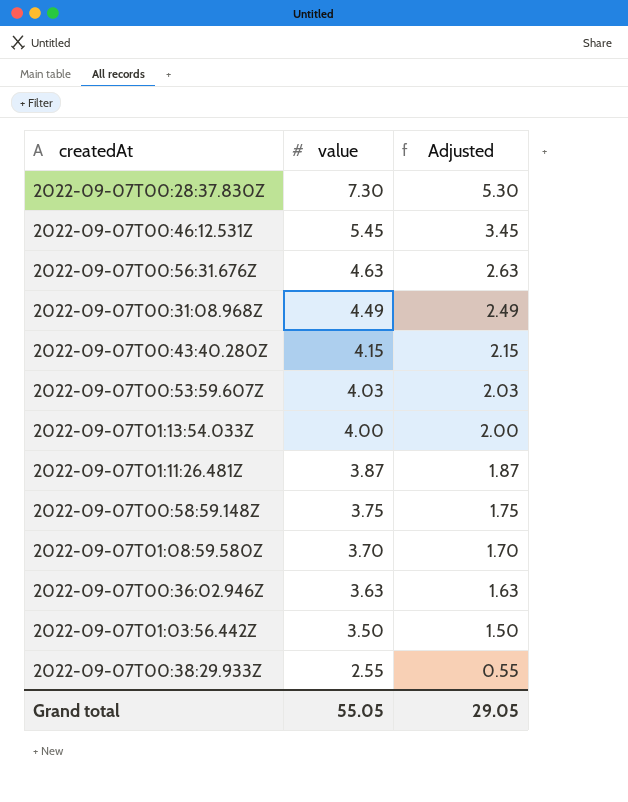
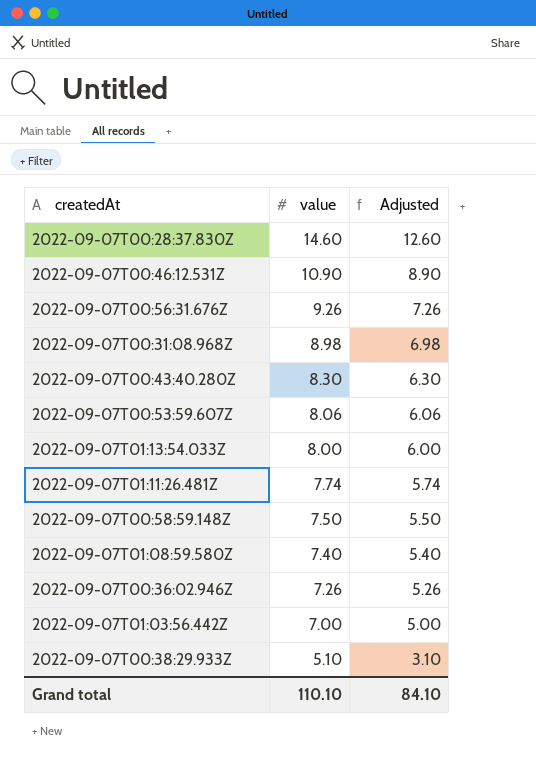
2022-09-07T00:28:37.830Z | value: 7.30 -> 14.60
2022-09-07T00:28:37.830Z | Adjusted: 5.30 -> 12.60
2022-09-07T00:46:12.531Z | value: 5.45 -> 10.90
2022-09-07T00:46:12.531Z | Adjusted: 3.45 -> 8.90
2022-09-07T00:56:31.676Z | value: 4.63 -> 9.26
2022-09-07T00:56:31.676Z | Adjusted: 2.63 -> 7.26
2022-09-07T00:31:08.968Z | value: 4.49 -> 8.98
2022-09-07T00:31:08.968Z | Adjusted: 2.49 -> 6.98
2022-09-07T00:43:40.280Z | value: 4.15 -> 8.30
2022-09-07T00:43:40.280Z | Adjusted: 2.15 -> 6.30
2022-09-07T00:53:59.607Z | value: 4.03 -> 8.06
2022-09-07T00:53:59.607Z | Adjusted: 2.03 -> 6.06
2022-09-07T01:13:54.033Z | value: 4.00 -> 8.00
2022-09-07T01:13:54.033Z | Adjusted: 2.00 -> 6.00
2022-09-07T01:11:26.481Z | value: 3.87 -> 7.74
2022-09-07T01:11:26.481Z | Adjusted: 1.87 -> 5.74
2022-09-07T00:58:59.148Z | value: 3.75 -> 7.50
2022-09-07T00:58:59.148Z | Adjusted: 1.75 -> 5.50
2022-09-07T01:08:59.580Z | value: 3.70 -> 7.40
2022-09-07T01:08:59.580Z | Adjusted: 1.70 -> 5.40
2022-09-07T00:36:02.946Z | value: 3.63 -> 7.26
2022-09-07T00:36:02.946Z | Adjusted: 1.63 -> 5.26
2022-09-07T01:03:56.442Z | value: 3.50 -> 7.00
2022-09-07T01:03:56.442Z | Adjusted: 1.50 -> 5.00
2022-09-07T00:38:29.933Z | value: 2.55 -> 5.10
2022-09-07T00:38:29.933Z | Adjusted: 0.55 -> 3.10
Grand total | value: 55.05 -> 110.10
Grand total | Adjusted: 29.05 -> 84.10

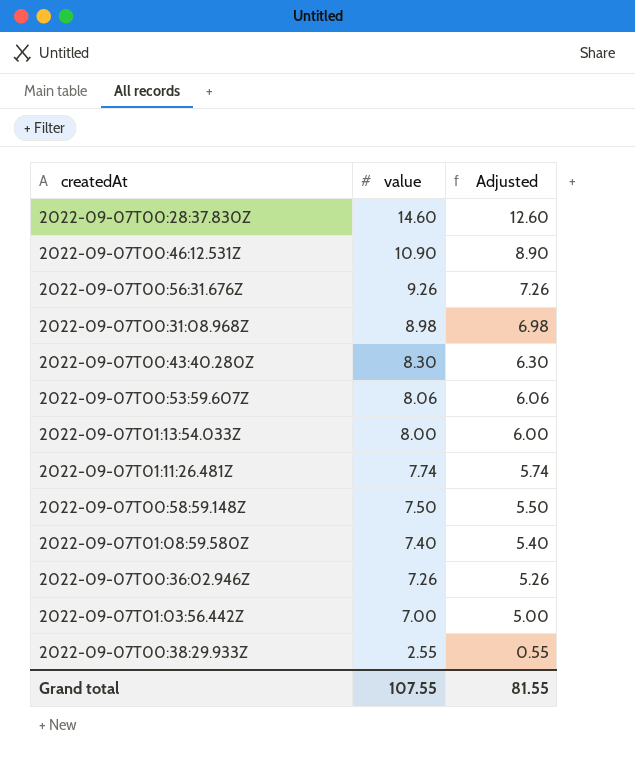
2022-09-07T00:38:29.933Z | value: 5.10 -> 2.55
2022-09-07T00:38:29.933Z | Adjusted: 3.10 -> 0.55
Grand total | value: 110.10 -> 107.55
Grand total | Adjusted: 84.10 -> 81.55

